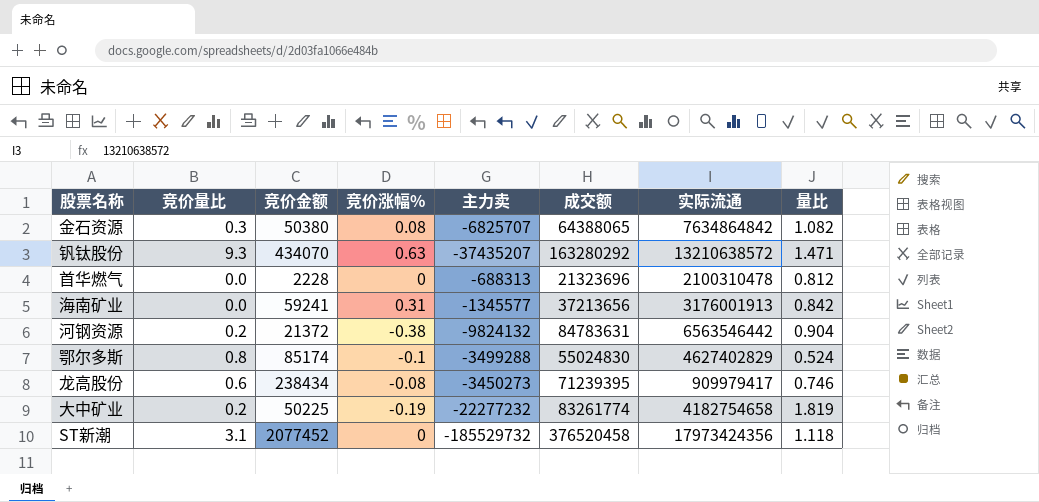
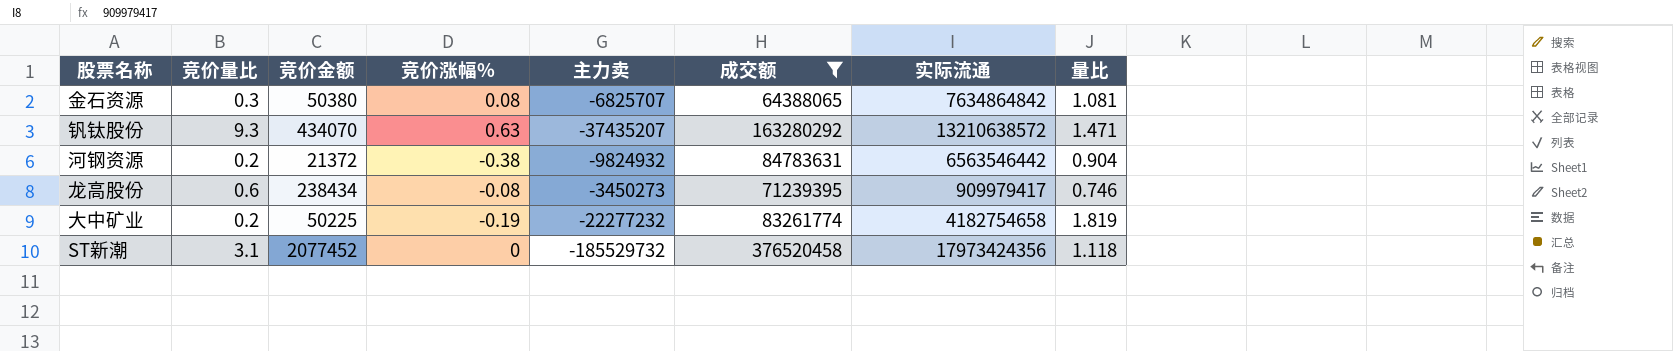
filter: none -> 成交额 >= 64388065
金石资源 | 量比: 1.082 -> 1.081
河钢资源 | 主力卖: -9824132 -> -9824932

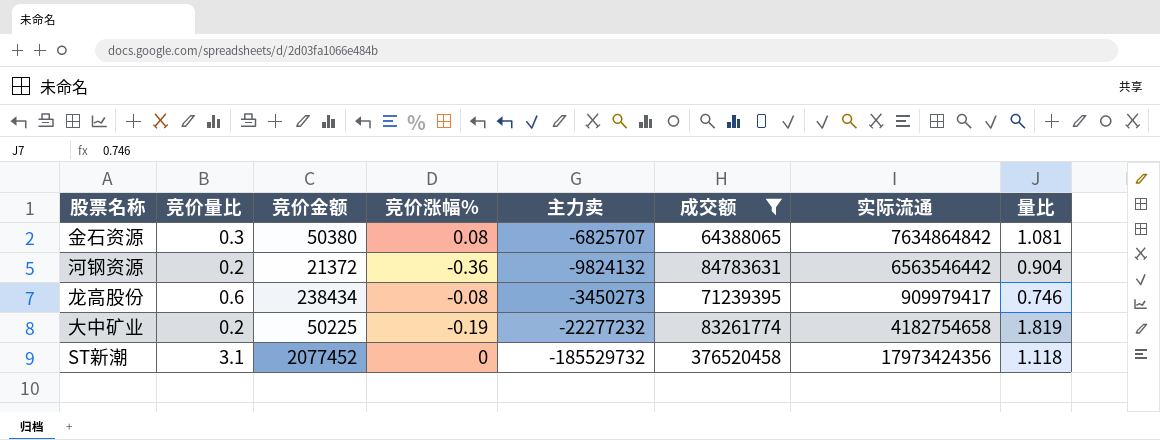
row 钒钛股份: 9.3 | 434070 | 0.63 | -37435207 | 163280292 | 13210638572 | 1.471 -> none
河钢资源 | 竞价涨幅%: -0.38 -> -0.36
河钢资源 | 主力卖: -9824932 -> -9824132

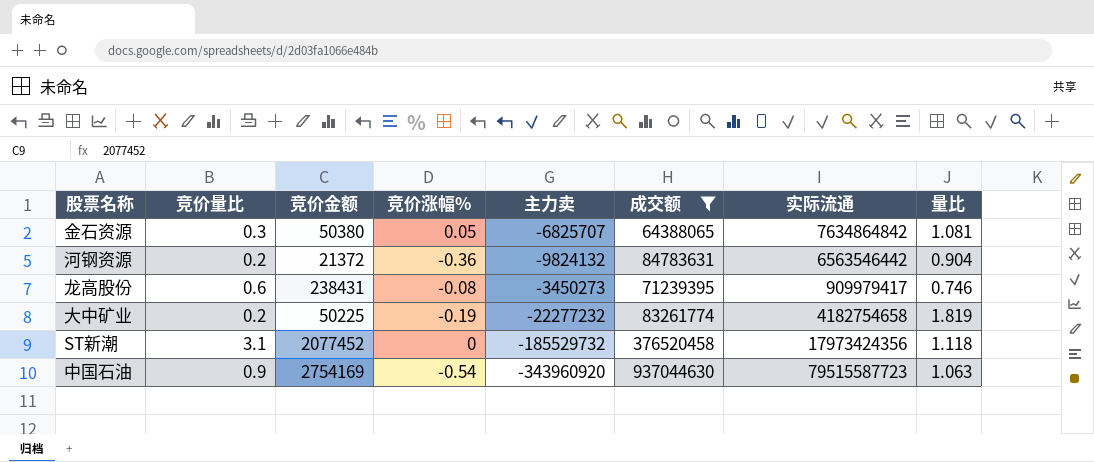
金石资源 | 竞价涨幅%: 0.08 -> 0.05
龙高股份 | 竞价金额: 238434 -> 238431
row 中国石油: none -> 0.9 | 2754169 | -0.54 | -343960920 | 937044630 | 79515587723 | 1.063

